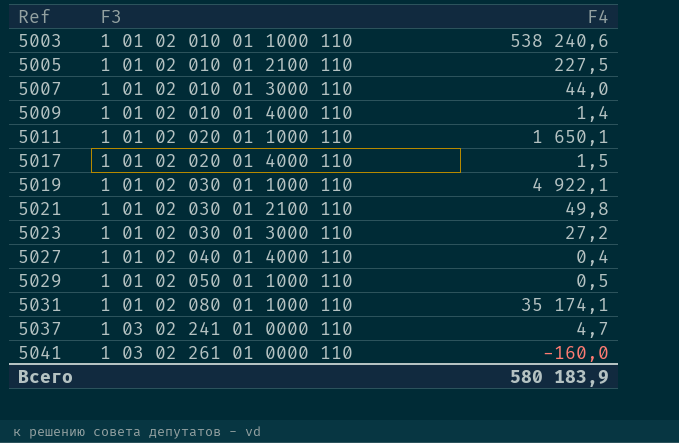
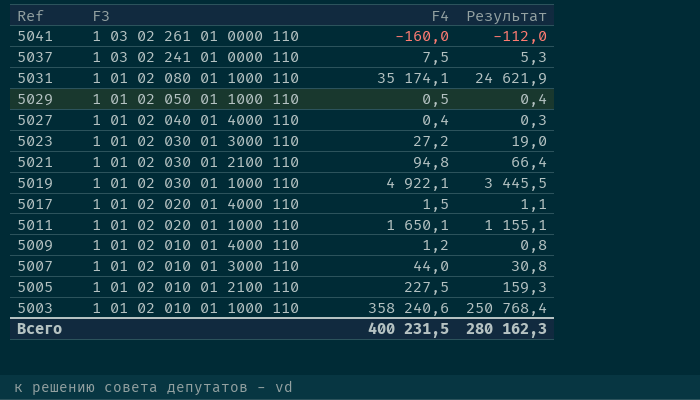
row order: Ref ascending -> Ref descending
column Результат | formula: none -> [F4] * 0,7
5037 | F4: 4,7 -> 7,5
5021 | F4: 49,8 -> 94,8
5009 | F4: 1,4 -> 1,2
5003 | F4: 538 240,6 -> 358 240,6
Всего | F4: 580 183,9 -> 400 231,5

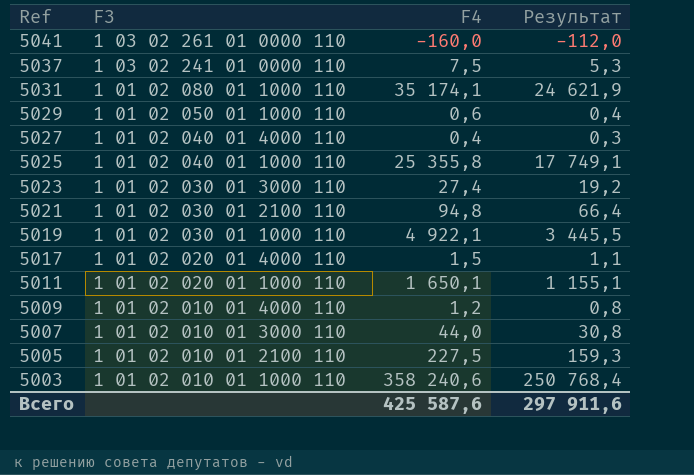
5029 | F4: 0,5 -> 0,6
row 5025: none -> 1 01 02 040 01 1000 110 | 25 355,8 | 17 749,1
5023 | F4: 27,2 -> 27,4
5023 | Результат: 19,0 -> 19,2
Всего | F4: 400 231,5 -> 425 587,6
Всего | Результат: 280 162,3 -> 297 911,6

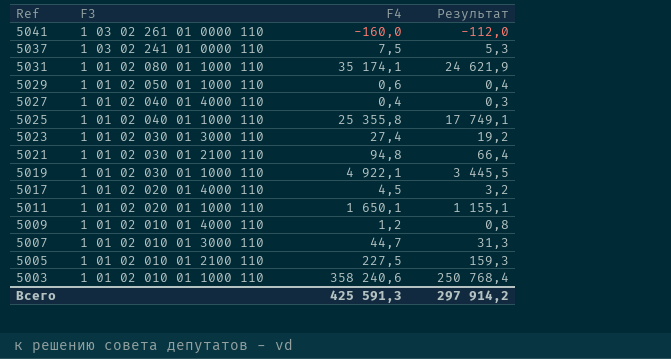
5017 | F4: 1,5 -> 4,5
5017 | Результат: 1,1 -> 3,2
5007 | F4: 44,0 -> 44,7
5007 | Результат: 30,8 -> 31,3
Всего | F4: 425 587,6 -> 425 591,3
Всего | Результат: 297 911,6 -> 297 914,2

